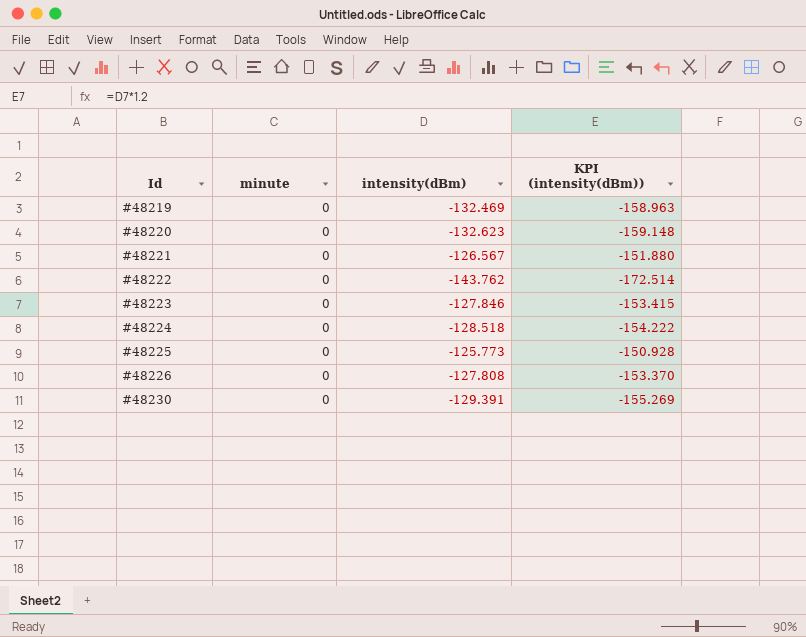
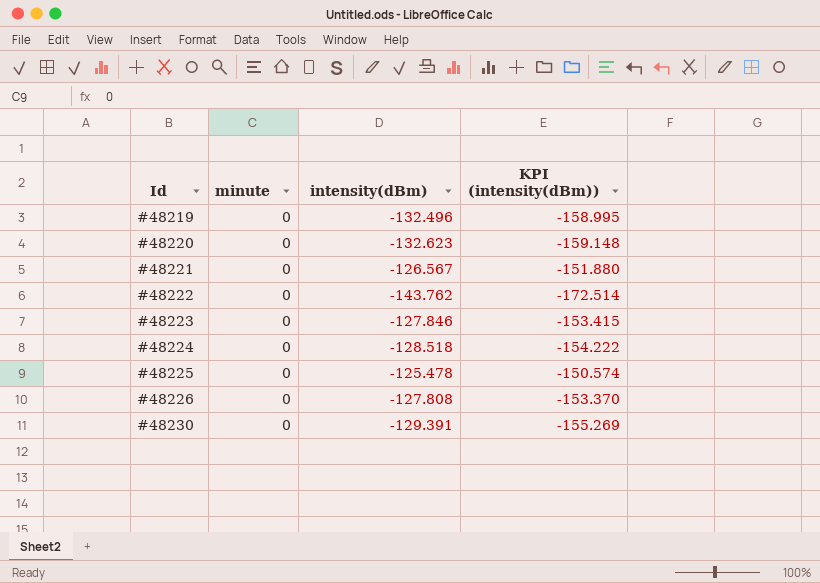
#48219 | intensity(dBm): -132.469 -> -132.496
#48219 | KPI (intensity(dBm)): -158.963 -> -158.995
#48225 | intensity(dBm): -125.773 -> -125.478
#48225 | KPI (intensity(dBm)): -150.928 -> -150.574

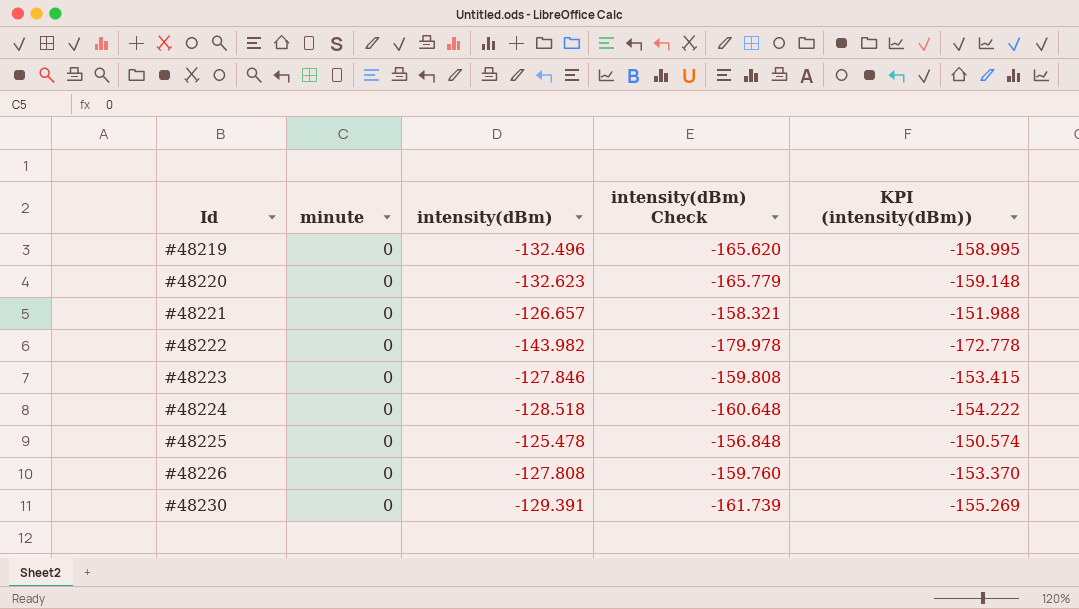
column intensity(dBm) Check | formula: none -> [intensity(dBm)] * 1.25
#48221 | intensity(dBm): -126.567 -> -126.657
#48221 | KPI (intensity(dBm)): -151.880 -> -151.988
#48222 | intensity(dBm): -143.762 -> -143.982
#48222 | KPI (intensity(dBm)): -172.514 -> -172.778

